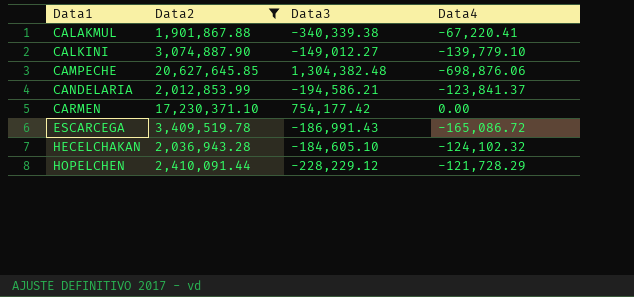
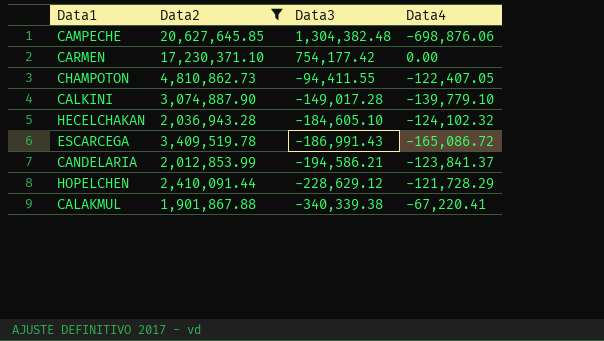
row order: Data1 ascending -> Data3 descending
row CHAMPOTON: none -> 4,810,862.73 | -94,411.55 | -122,407.05
CALKINI | Data3: -149,012.27 -> -149,017.28
HOPELCHEN | Data3: -228,229.12 -> -228,629.12

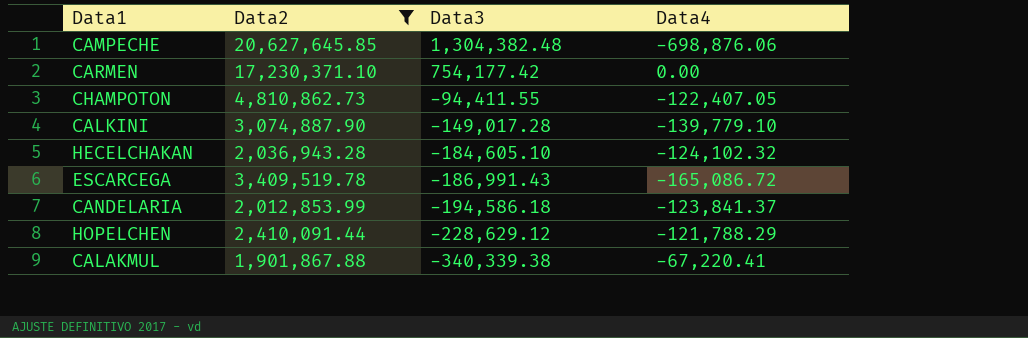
CANDELARIA | Data3: -194,586.21 -> -194,586.18
HOPELCHEN | Data4: -121,728.29 -> -121,788.29

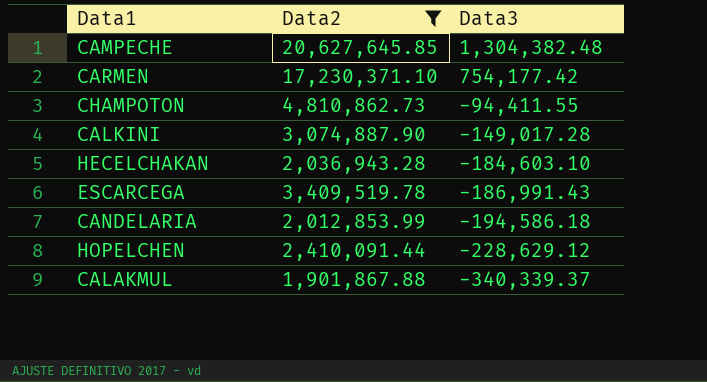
column Data4 | position: 4 -> none
HECELCHAKAN | Data3: -184,605.10 -> -184,603.10
CALAKMUL | Data3: -340,339.38 -> -340,339.37

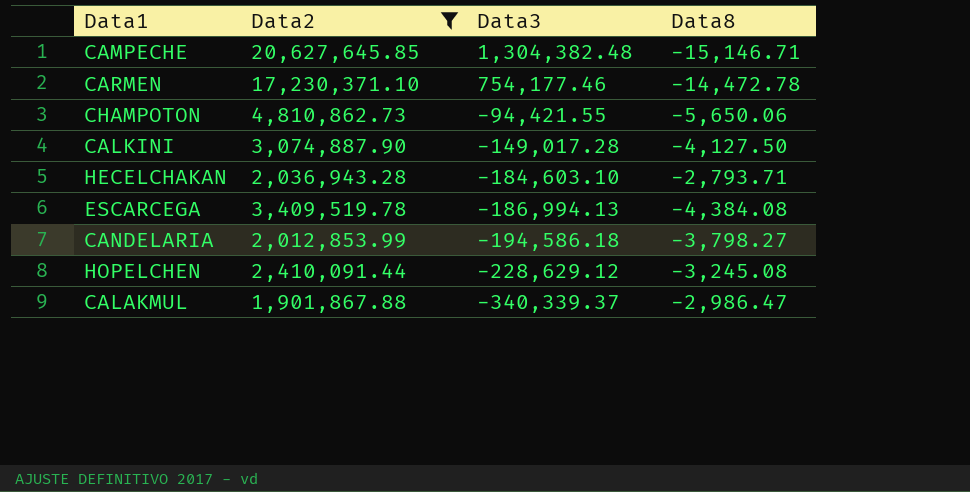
column Data8 | position: none -> 4
CARMEN | Data3: 754,177.42 -> 754,177.46
CHAMPOTON | Data3: -94,411.55 -> -94,421.55
ESCARCEGA | Data3: -186,991.43 -> -186,994.13

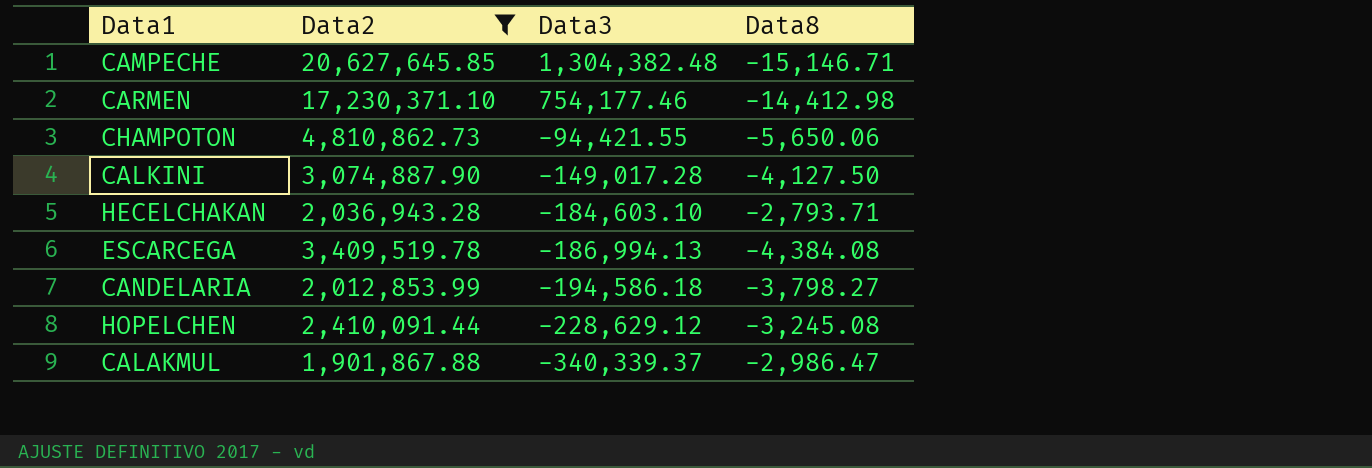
CARMEN | Data8: -14,472.78 -> -14,412.98

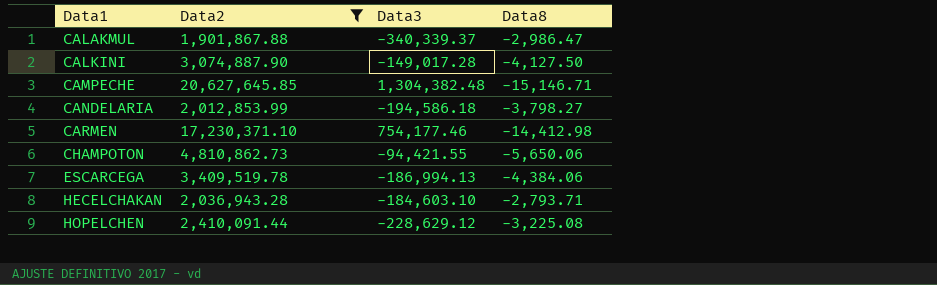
row order: Data3 descending -> Data1 ascending
ESCARCEGA | Data8: -4,384.08 -> -4,384.06
HOPELCHEN | Data8: -3,245.08 -> -3,225.08

